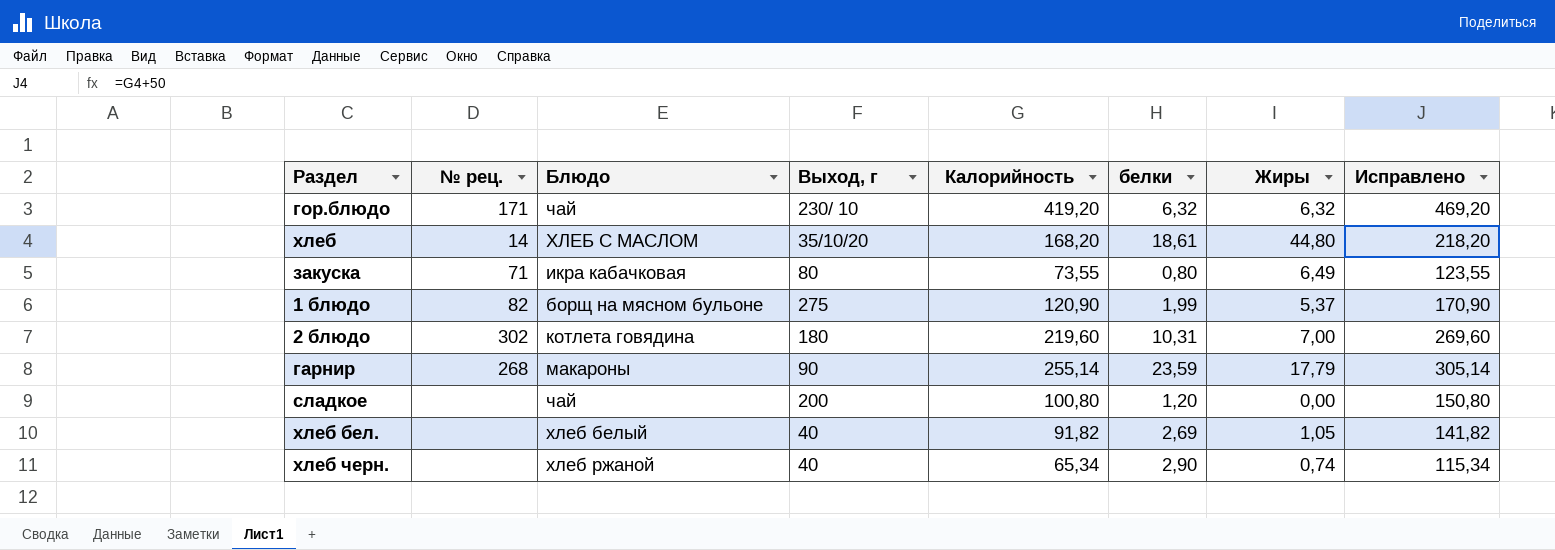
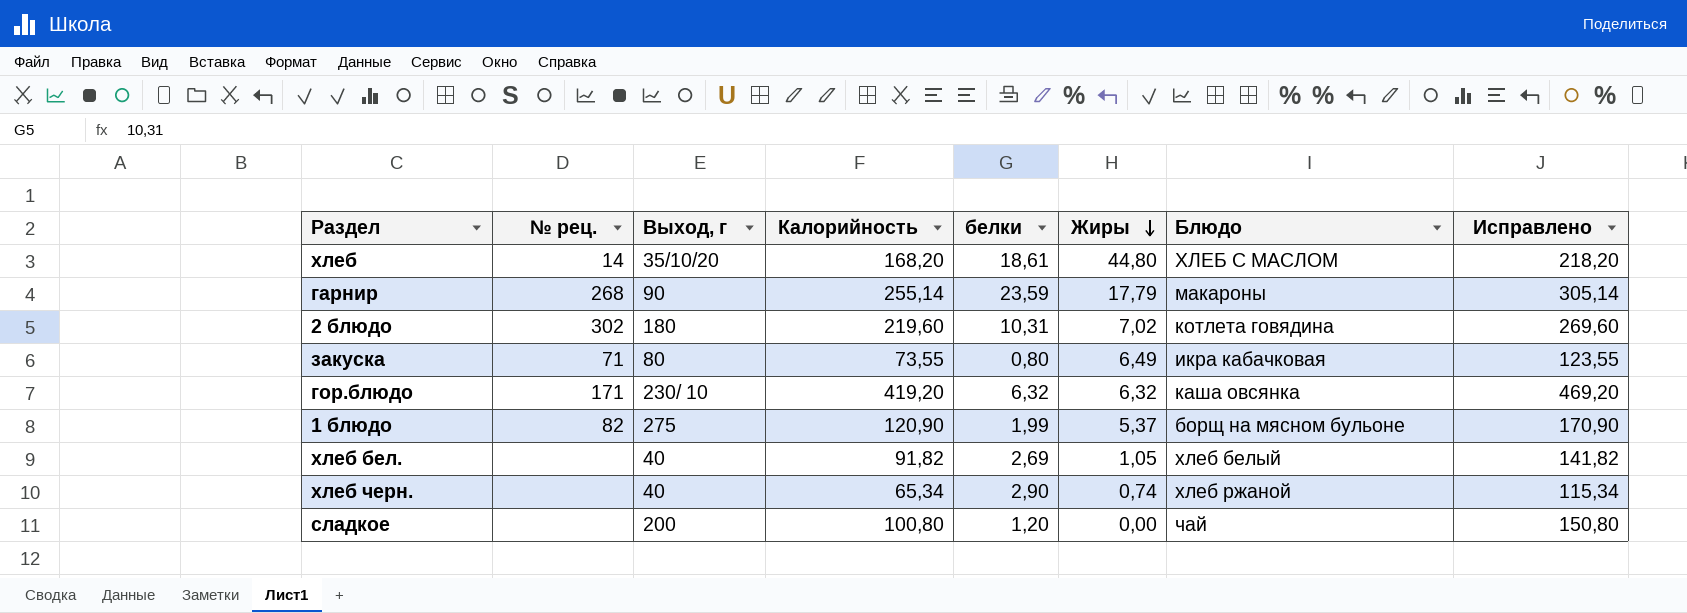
row order: none -> Жиры descending
column Блюдо | position: 3 -> 7
2 блюдо | Жиры: 7,00 -> 7,02
гор.блюдо | Блюдо: чай -> каша овсянка

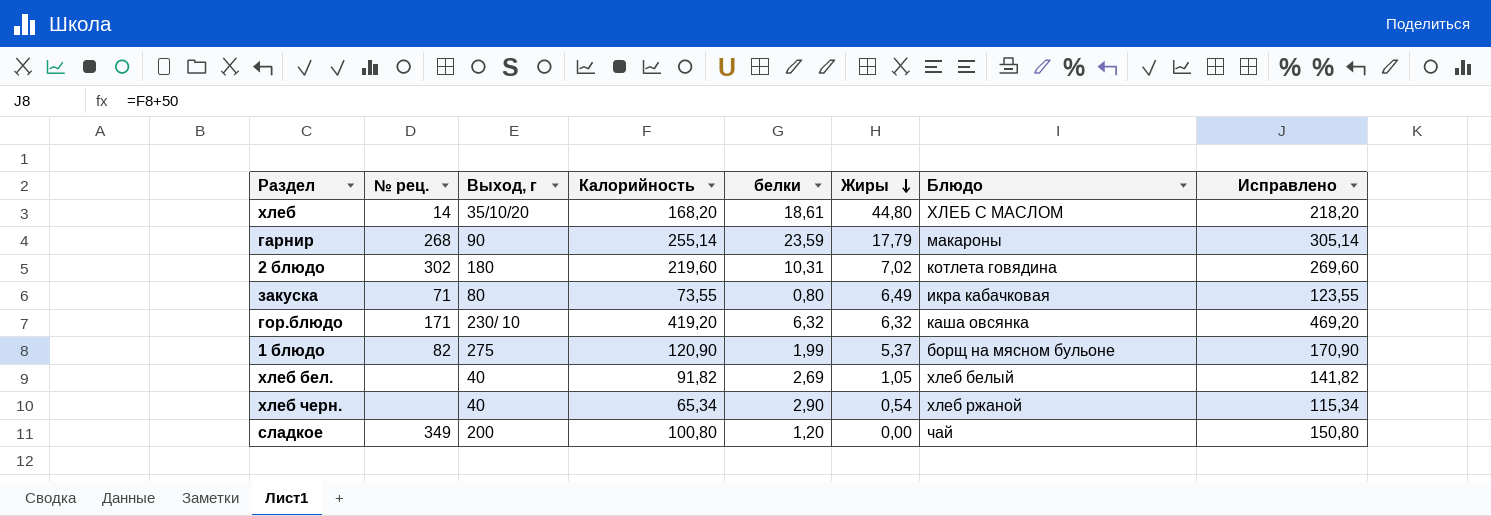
хлеб черн. | Жиры: 0,74 -> 0,54
сладкое | № рец.: none -> 349

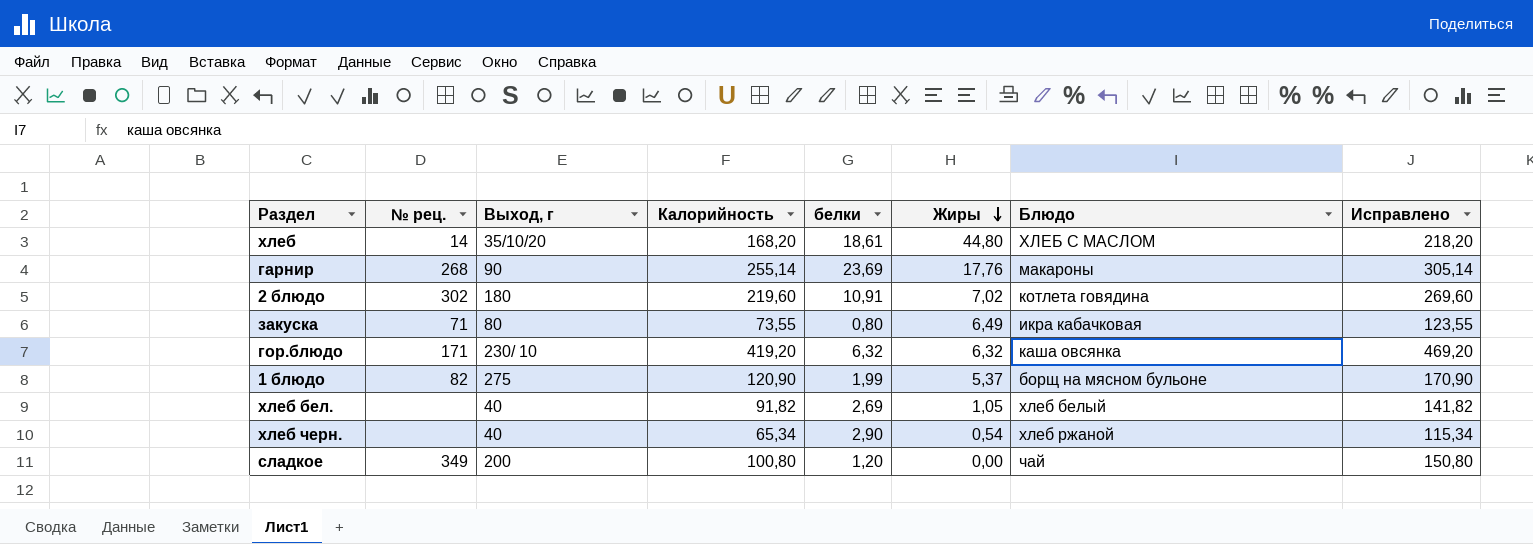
гарнир | белки: 23,59 -> 23,69
гарнир | Жиры: 17,79 -> 17,76
2 блюдо | белки: 10,31 -> 10,91

